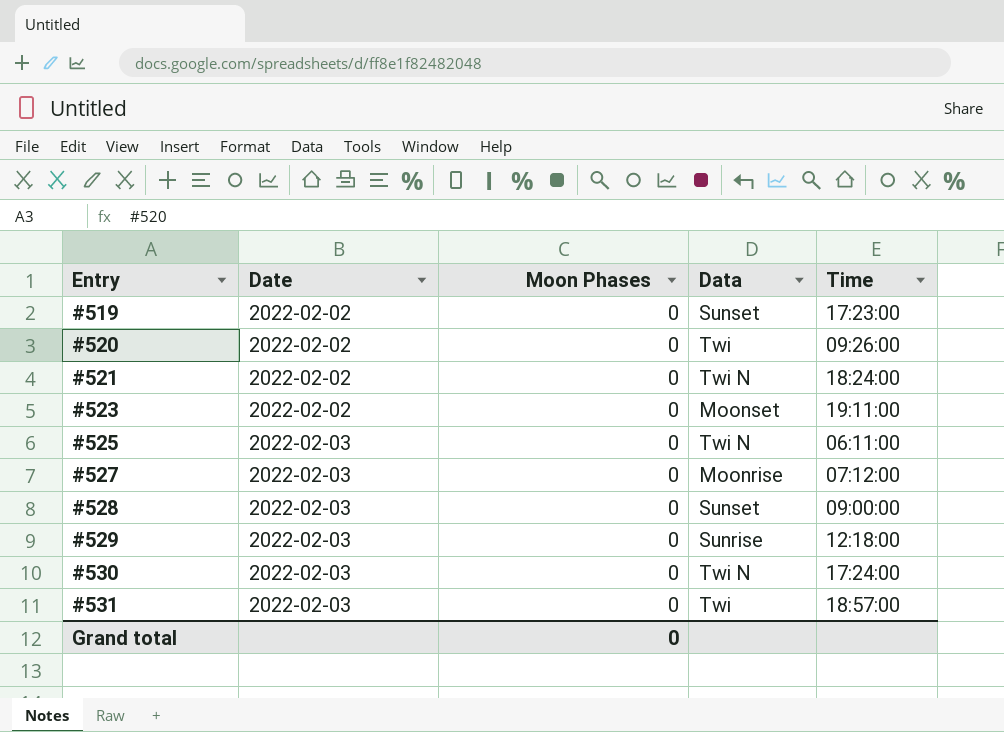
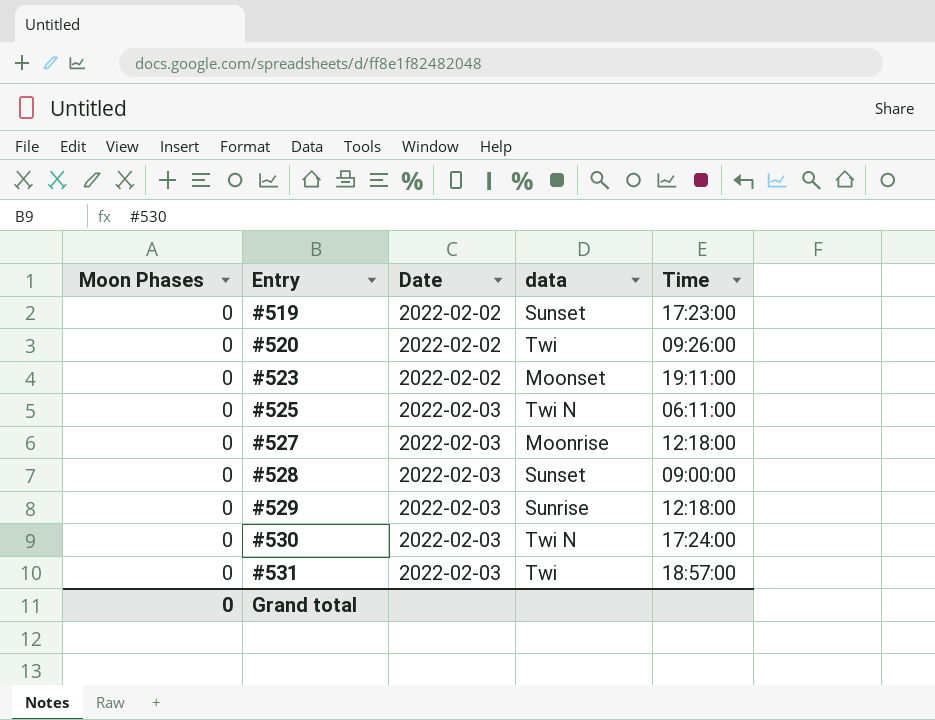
column Moon Phases | position: 3 -> 1
column name: Data -> data
row #521: 2022-02-02 | 0 | Twi N | 18:24:00 -> none
#527 | Time: 07:12:00 -> 12:18:00

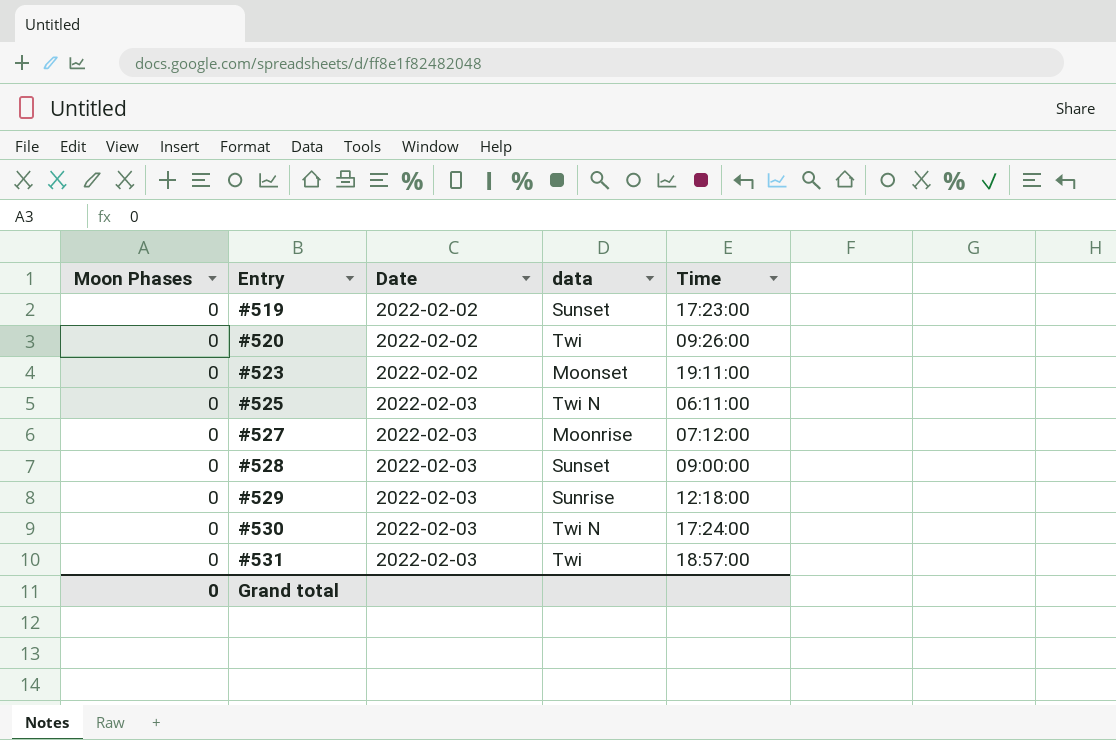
#527 | Time: 12:18:00 -> 07:12:00

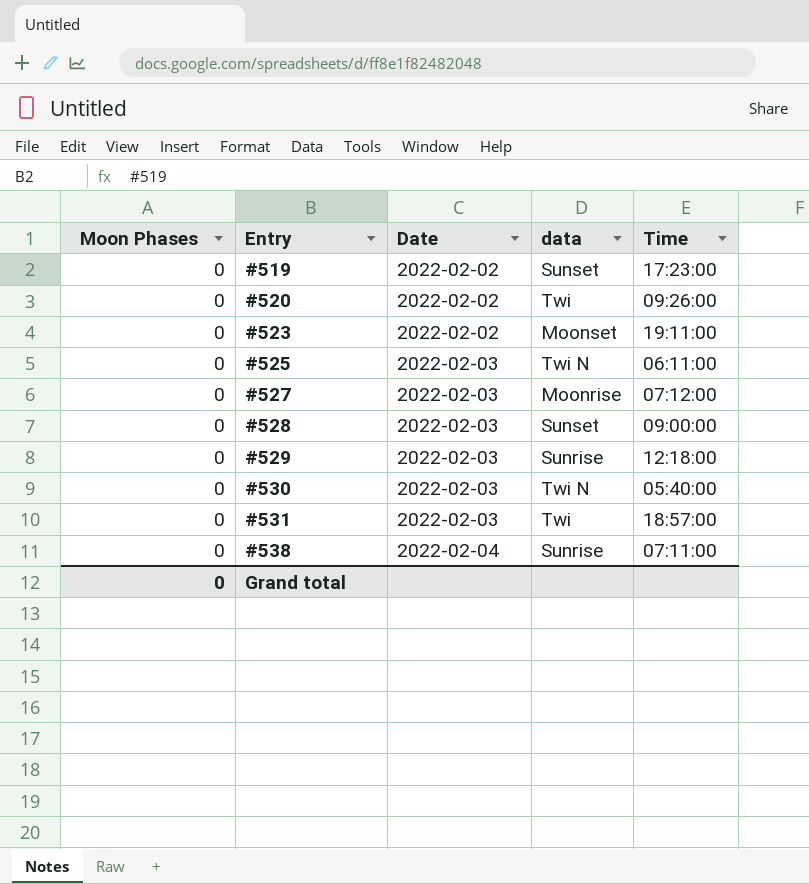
#530 | Time: 17:24:00 -> 05:40:00
row #538: none -> 0 | 2022-02-04 | Sunrise | 07:11:00

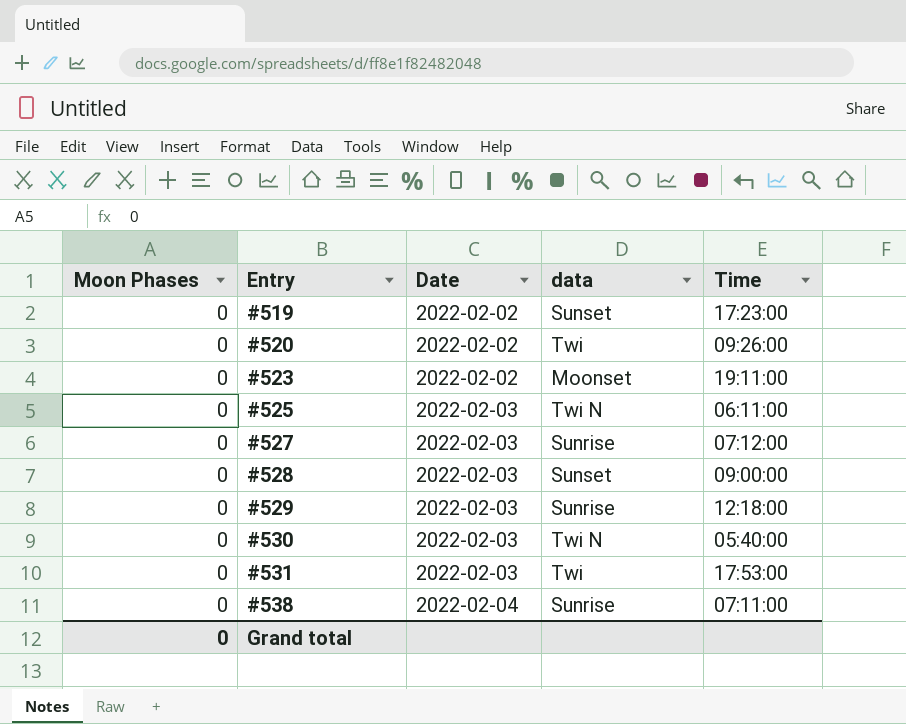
#527 | data: Moonrise -> Sunrise
#531 | Time: 18:57:00 -> 17:53:00

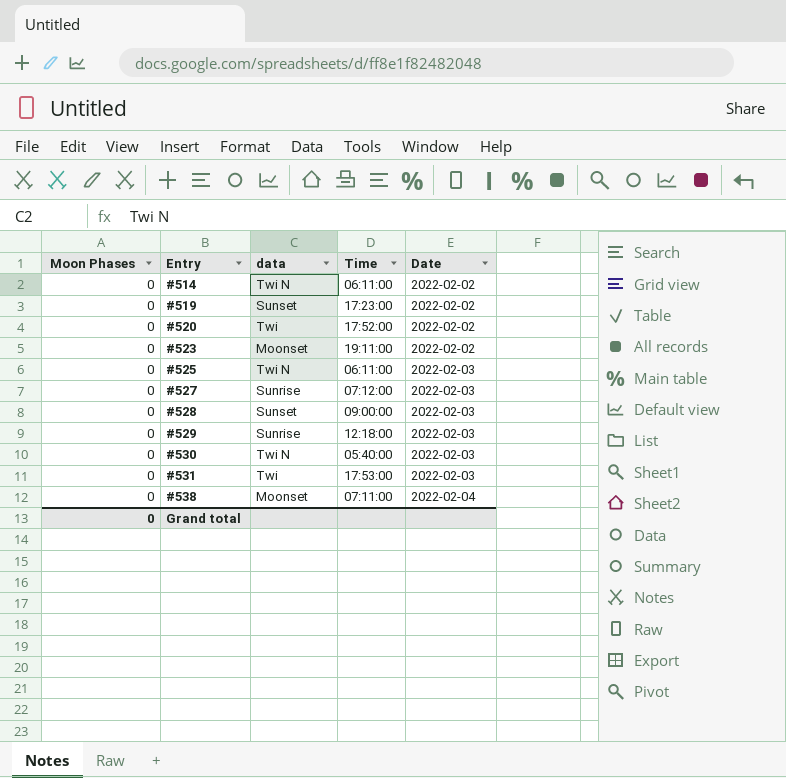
column Date | position: 3 -> 5
row #514: none -> 0 | Twi N | 06:11:00 | 2022-02-02
#520 | Time: 09:26:00 -> 17:52:00
#538 | data: Sunrise -> Moonset

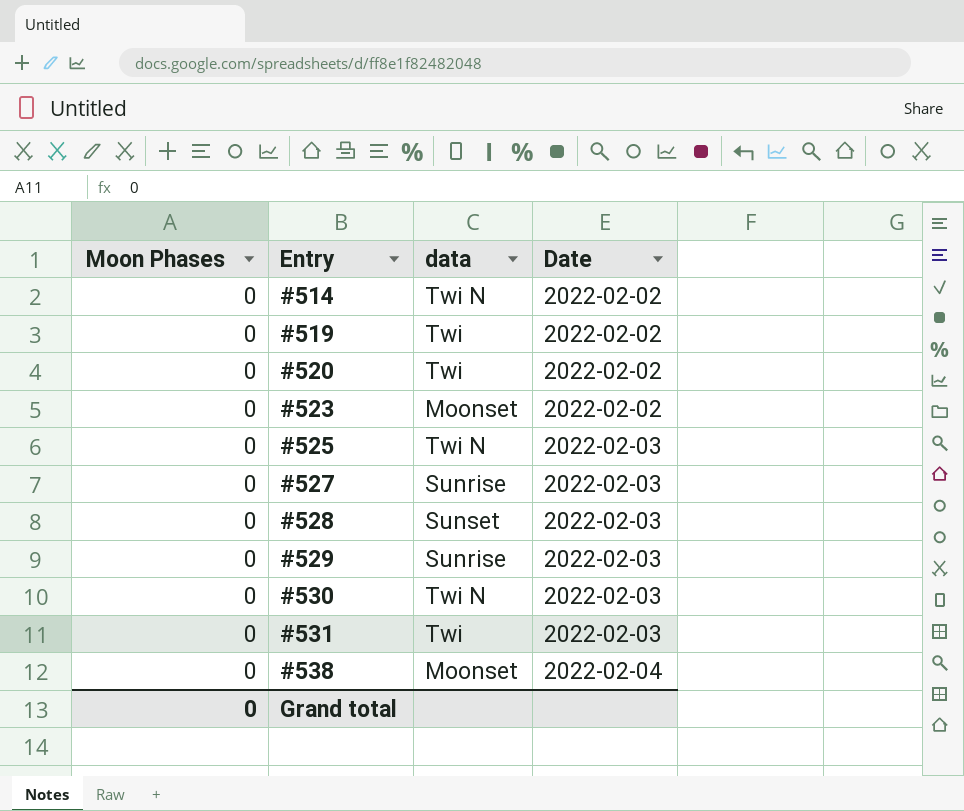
column Time | position: 4 -> none
#519 | data: Sunset -> Twi

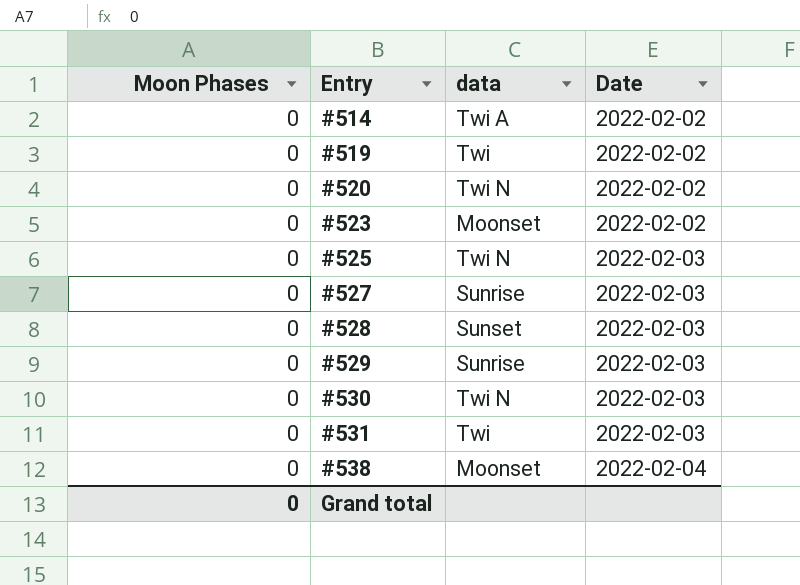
#514 | data: Twi N -> Twi A
#520 | data: Twi -> Twi N

